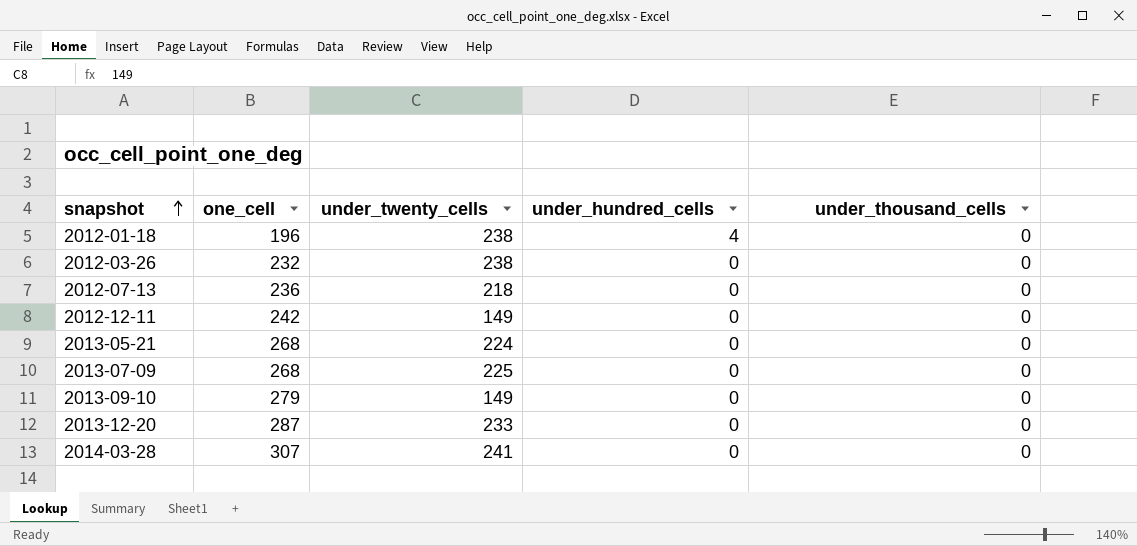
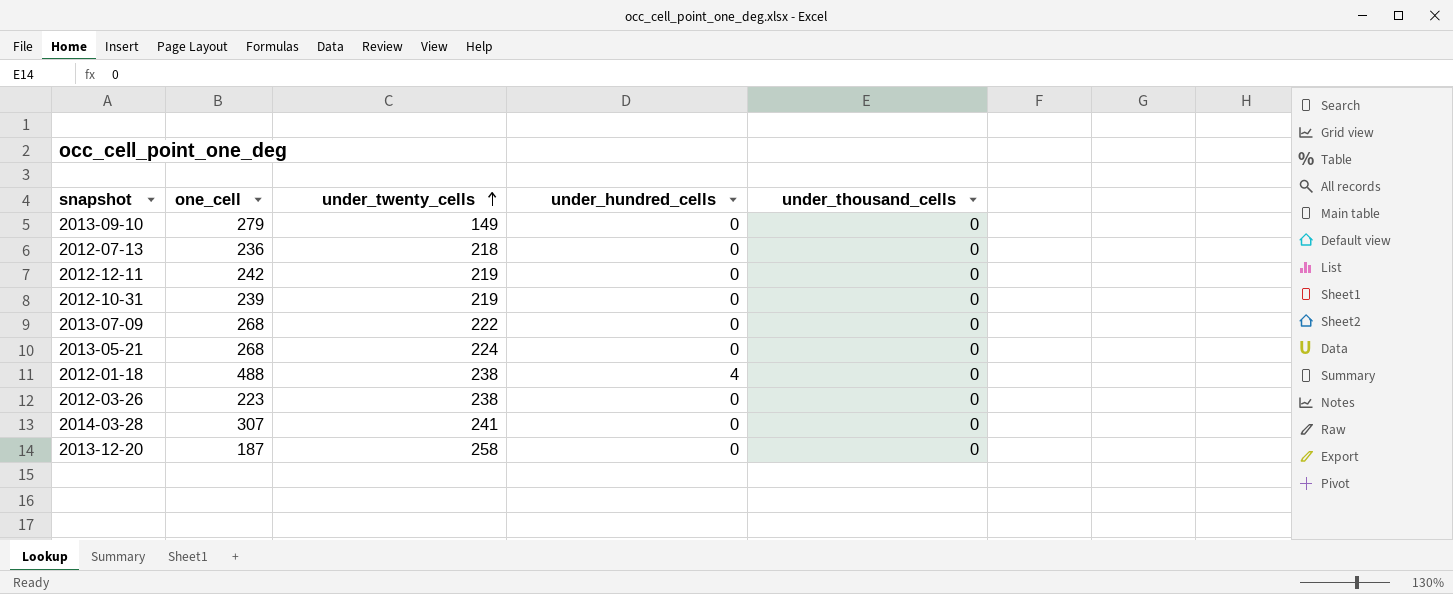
row order: snapshot ascending -> under_twenty_cells ascending
2012-12-11 | under_twenty_cells: 149 -> 219
row 2012-10-31: none -> 239 | 219 | 0 | 0
2013-07-09 | under_twenty_cells: 225 -> 222
2012-01-18 | one_cell: 196 -> 488
2012-03-26 | one_cell: 232 -> 223
2013-12-20 | one_cell: 287 -> 187
2013-12-20 | under_twenty_cells: 233 -> 258

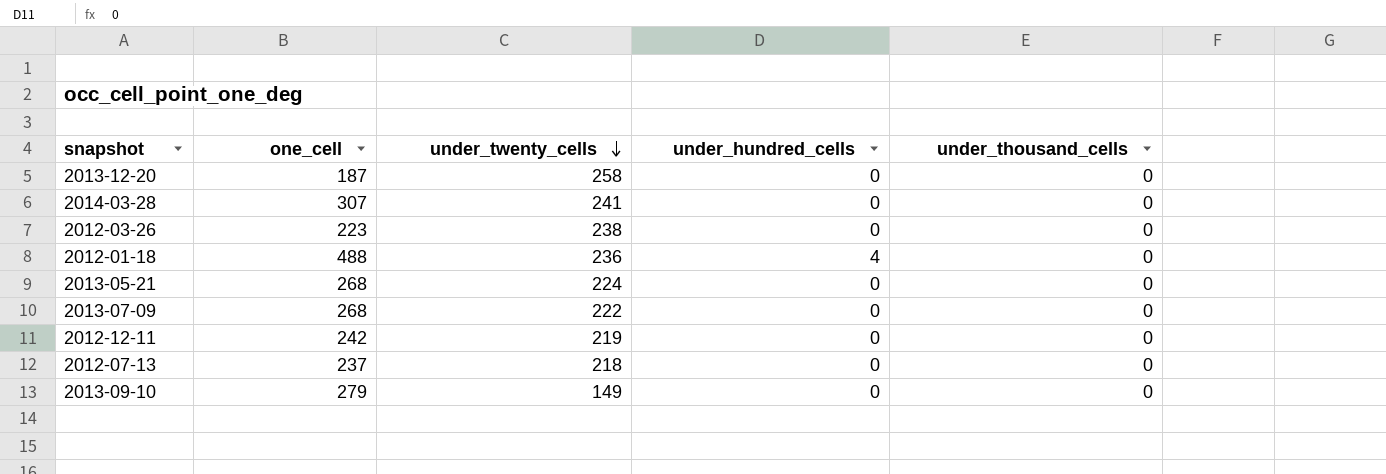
row order: under_twenty_cells ascending -> under_twenty_cells descending
row 2012-10-31: 239 | 219 | 0 | 0 -> none
2012-01-18 | under_twenty_cells: 238 -> 236
2012-07-13 | one_cell: 236 -> 237

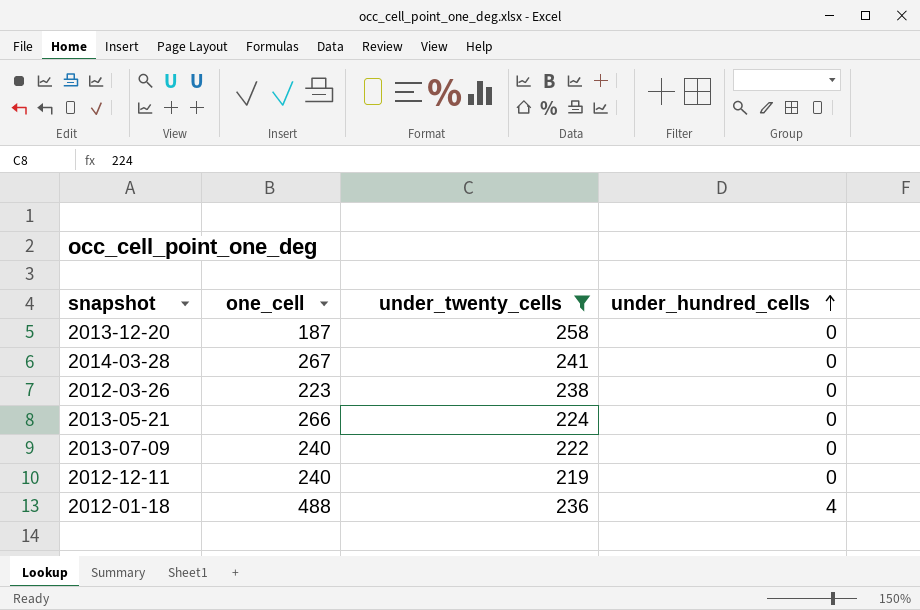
filter: none -> under_twenty_cells >= 219
row order: under_twenty_cells descending -> under_hundred_cells ascending
column under_thousand_cells | position: 5 -> none
2014-03-28 | one_cell: 307 -> 267
2013-05-21 | one_cell: 268 -> 266
2013-07-09 | one_cell: 268 -> 240
2012-12-11 | one_cell: 242 -> 240

